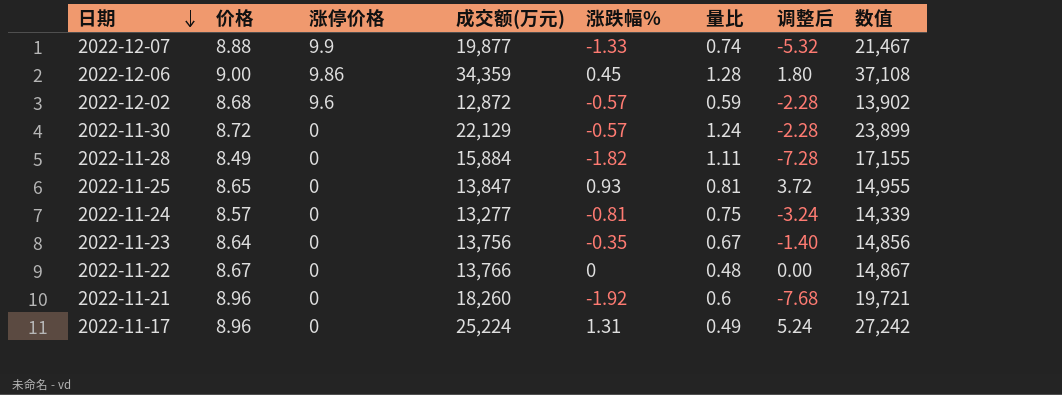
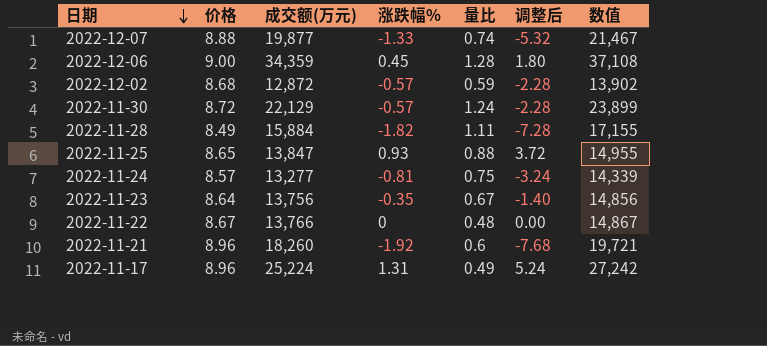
column 涨停价格 | position: 3 -> none
2022-11-25 | 量比: 0.81 -> 0.88

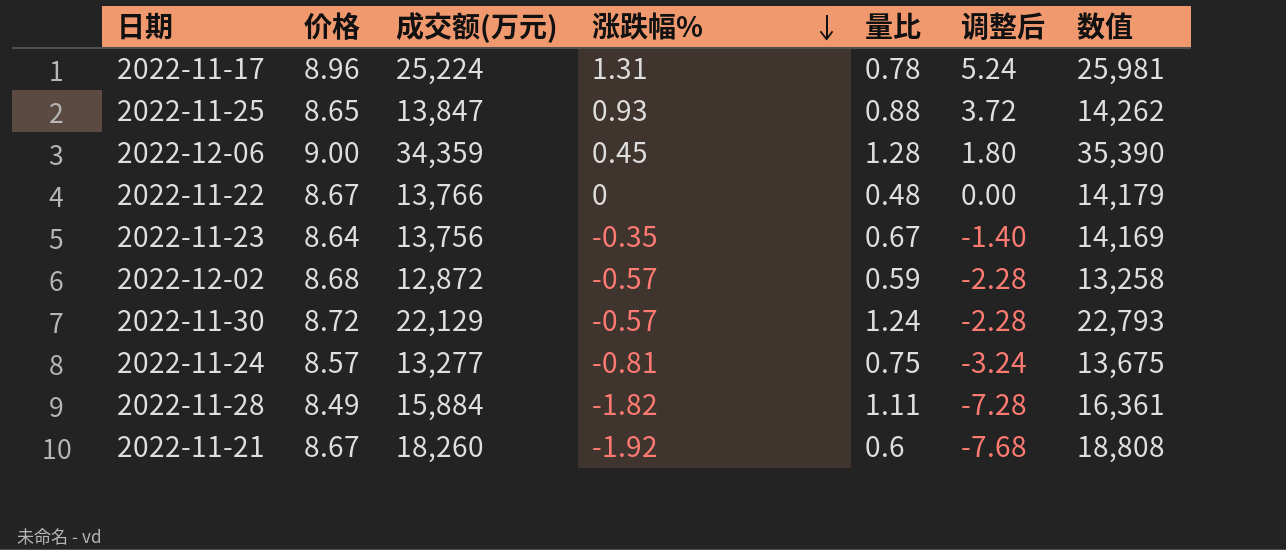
row order: 日期 descending -> 涨跌幅% descending
column 数值 | formula: [成交额(万元)] * 1.08 -> [成交额(万元)] * 1.03
row 2022-12-07: 8.88 | 19,877 | -1.33 | 0.74 | -5.32 | 21,467 -> none
2022-11-17 | 量比: 0.49 -> 0.78
2022-11-21 | 价格: 8.96 -> 8.67

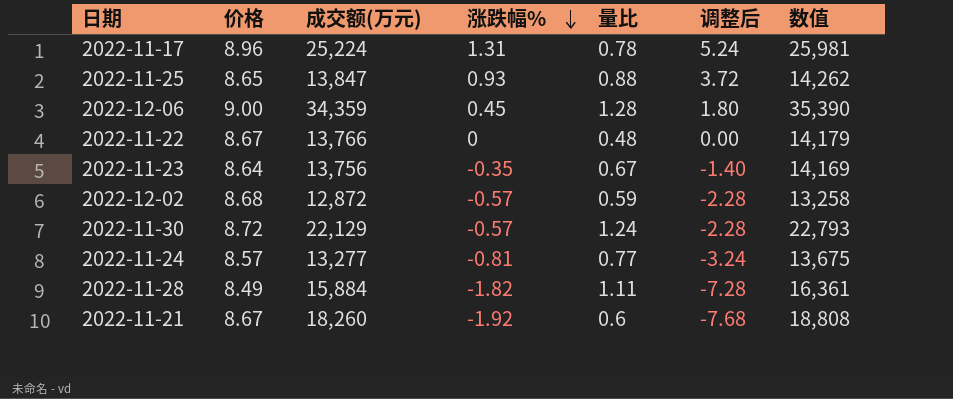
2022-11-24 | 量比: 0.75 -> 0.77

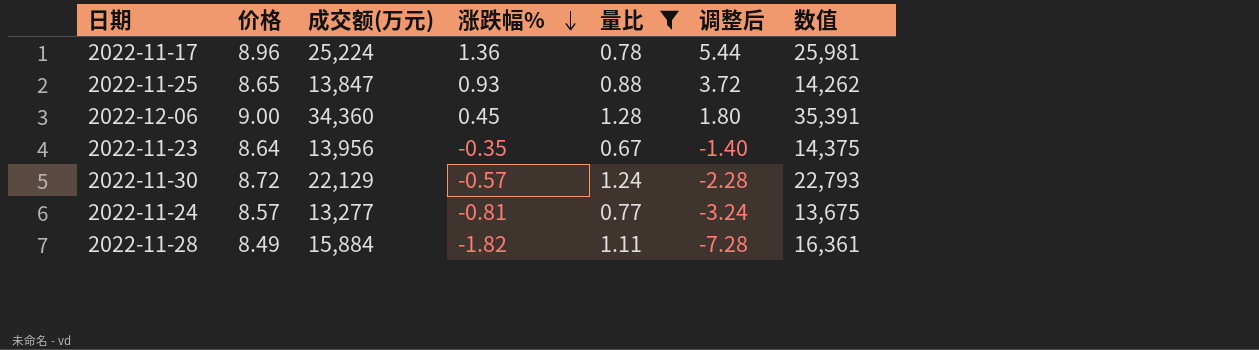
filter: none -> 量比 >= 0.67
2022-11-17 | 涨跌幅%: 1.31 -> 1.36
2022-11-17 | 调整后: 5.24 -> 5.44
2022-12-06 | 成交额(万元): 34,359 -> 34,360
2022-12-06 | 数值: 35,390 -> 35,391
2022-11-23 | 成交额(万元): 13,756 -> 13,956
2022-11-23 | 数值: 14,169 -> 14,375

